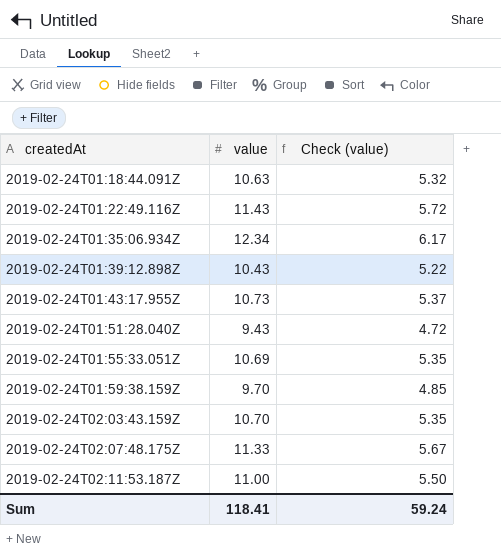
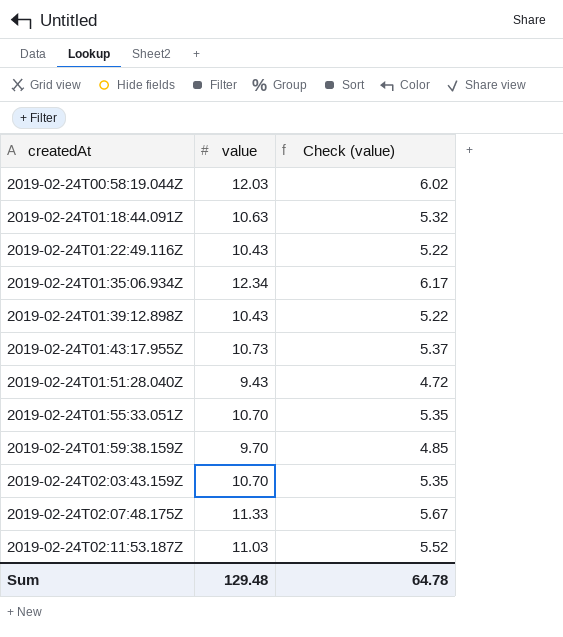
row 2019-02-24T00:58:19.044Z: none -> 12.03 | 6.02
2019-02-24T01:22:49.116Z | value: 11.43 -> 10.43
2019-02-24T01:22:49.116Z | Check (value): 5.72 -> 5.22
2019-02-24T01:55:33.051Z | value: 10.69 -> 10.70
2019-02-24T02:11:53.187Z | value: 11.00 -> 11.03
2019-02-24T02:11:53.187Z | Check (value): 5.50 -> 5.52
Sum | value: 118.41 -> 129.48
Sum | Check (value): 59.24 -> 64.78

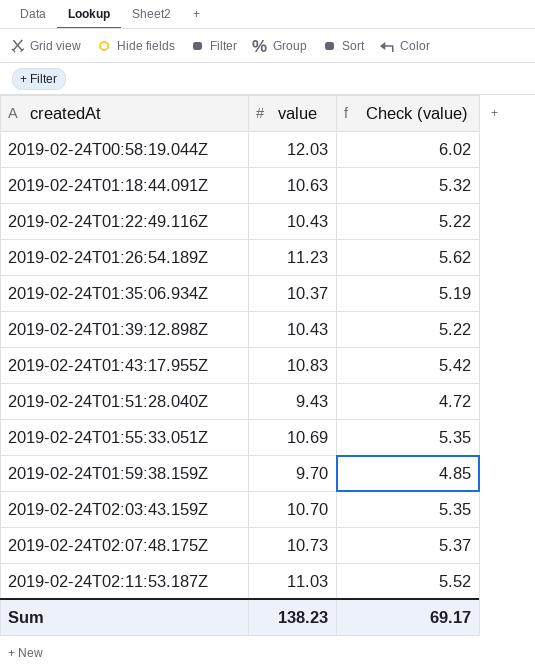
row 2019-02-24T01:26:54.189Z: none -> 11.23 | 5.62
2019-02-24T01:35:06.934Z | value: 12.34 -> 10.37
2019-02-24T01:35:06.934Z | Check (value): 6.17 -> 5.19
2019-02-24T01:43:17.955Z | value: 10.73 -> 10.83
2019-02-24T01:43:17.955Z | Check (value): 5.37 -> 5.42
2019-02-24T01:55:33.051Z | value: 10.70 -> 10.69
2019-02-24T02:07:48.175Z | value: 11.33 -> 10.73
2019-02-24T02:07:48.175Z | Check (value): 5.67 -> 5.37
Sum | value: 129.48 -> 138.23
Sum | Check (value): 64.78 -> 69.17

